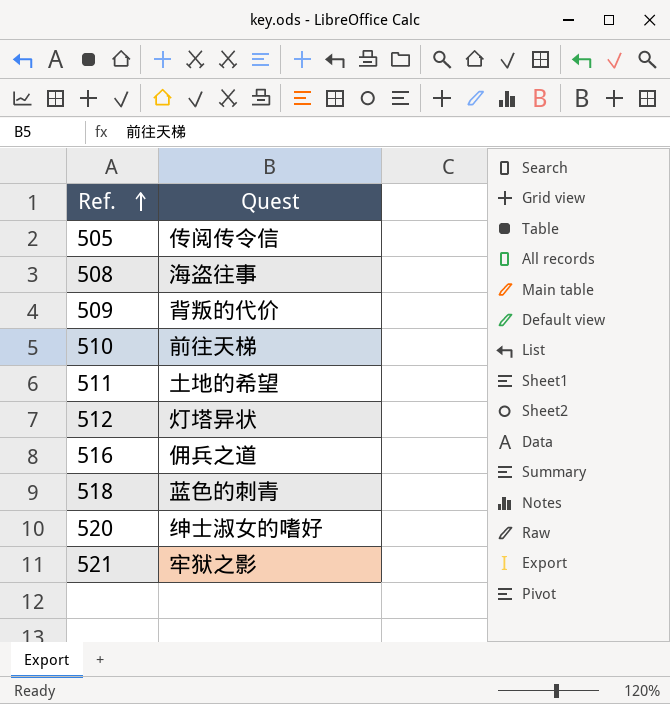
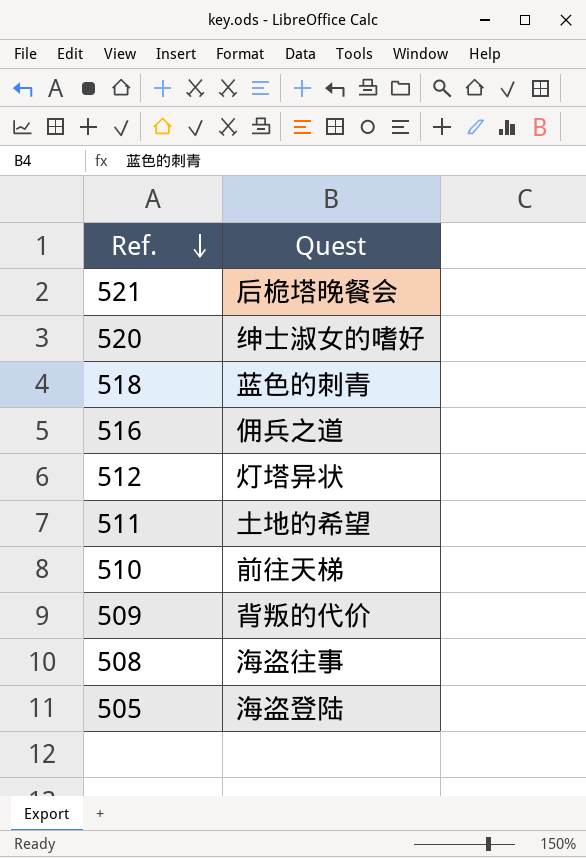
row order: Ref. ascending -> Ref. descending
521 | Quest: 牢狱之影 -> 后桅塔晚餐会
505 | Quest: 传阅传令信 -> 海盗登陆

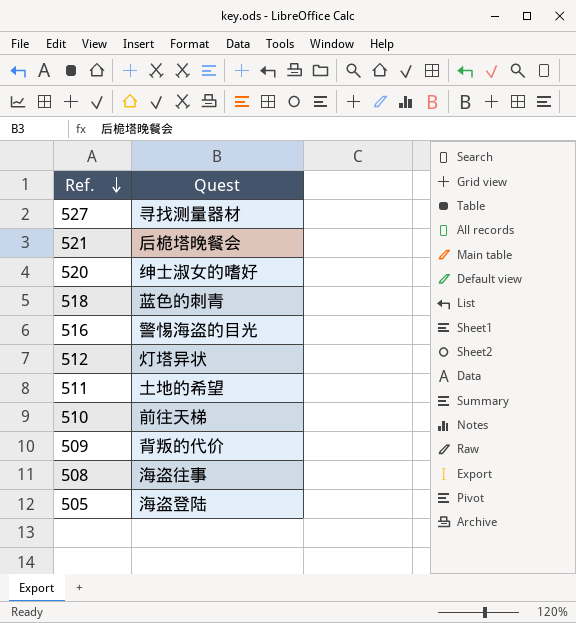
row 527: none -> 寻找测量器材
516 | Quest: 佣兵之道 -> 警惕海盗的目光

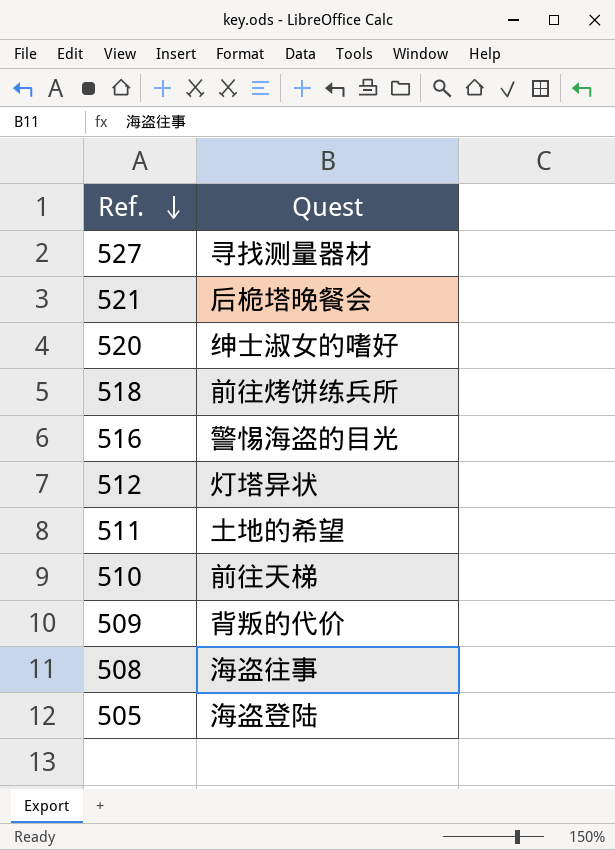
518 | Quest: 蓝色的刺青 -> 前往烤饼练兵所

